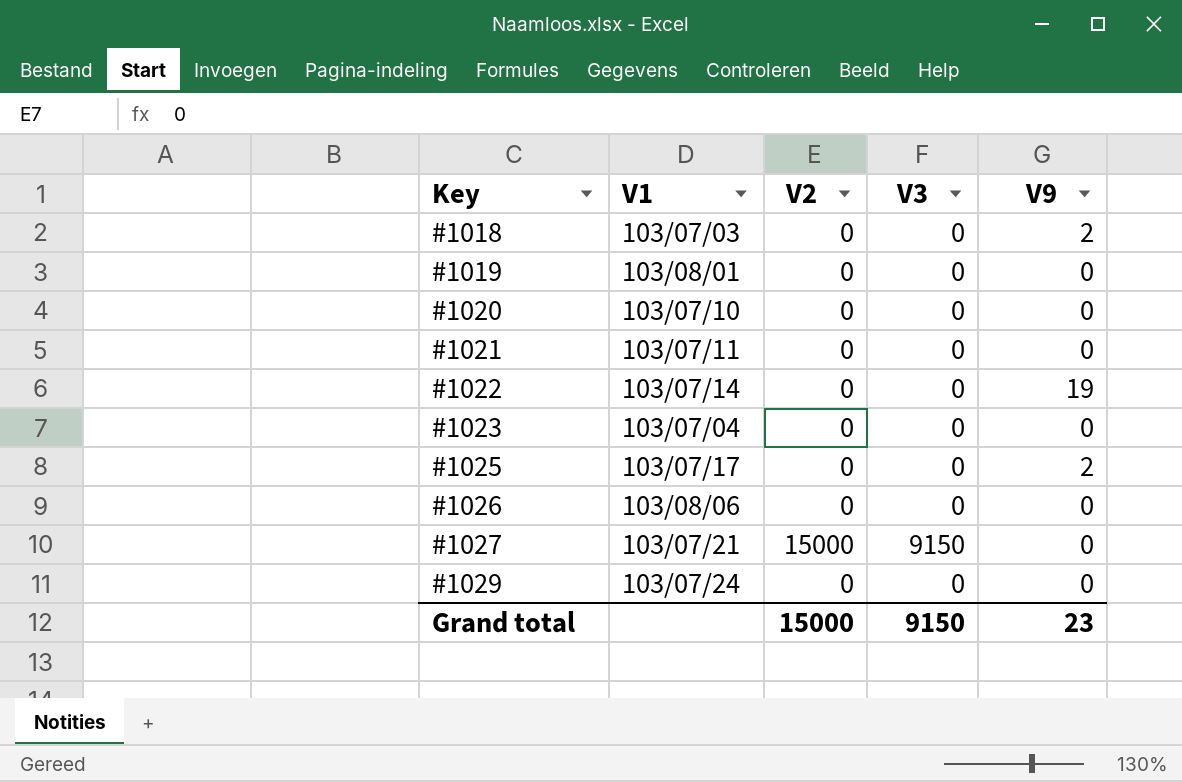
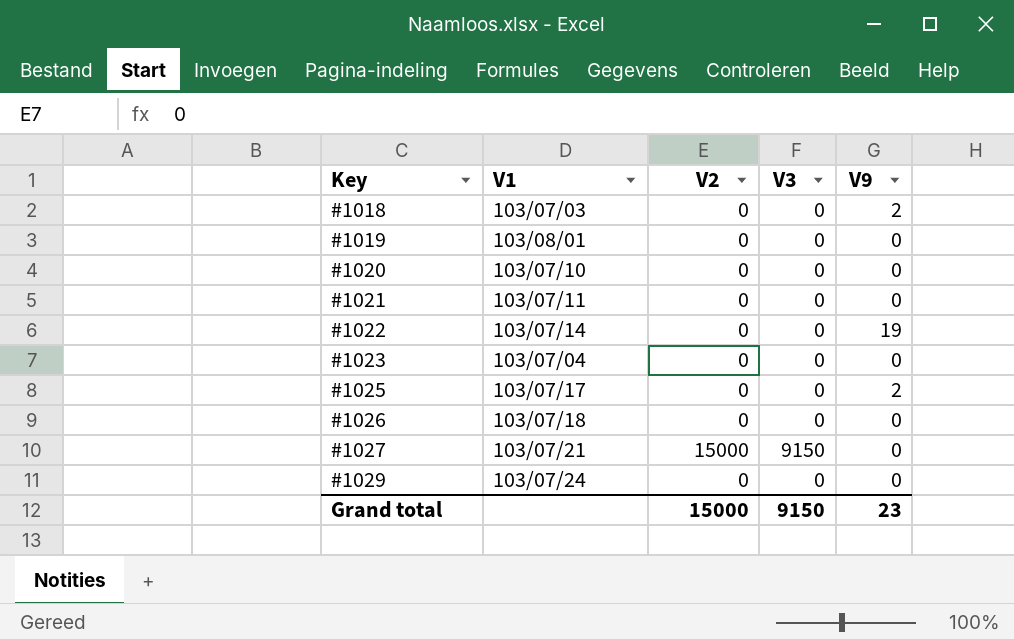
#1026 | V1: 103/08/06 -> 103/07/18

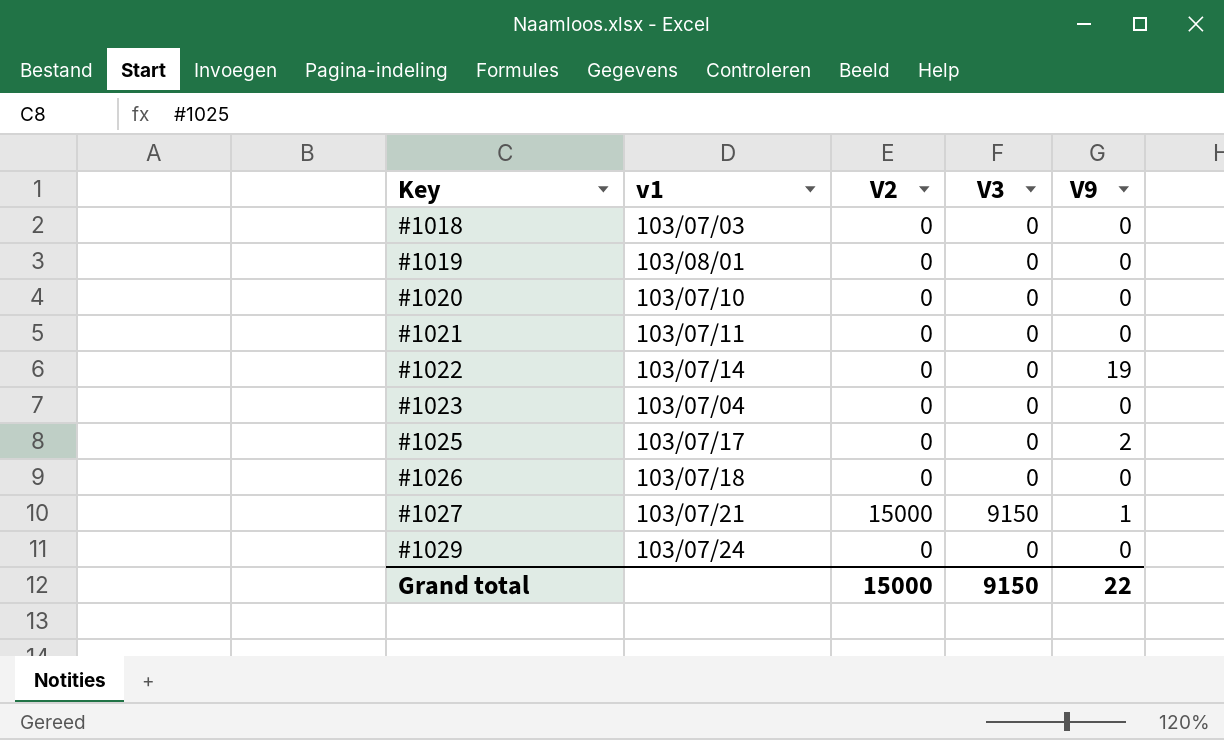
column name: V1 -> v1
#1018 | V9: 2 -> 0
#1027 | V9: 0 -> 1
Grand total | V9: 23 -> 22

